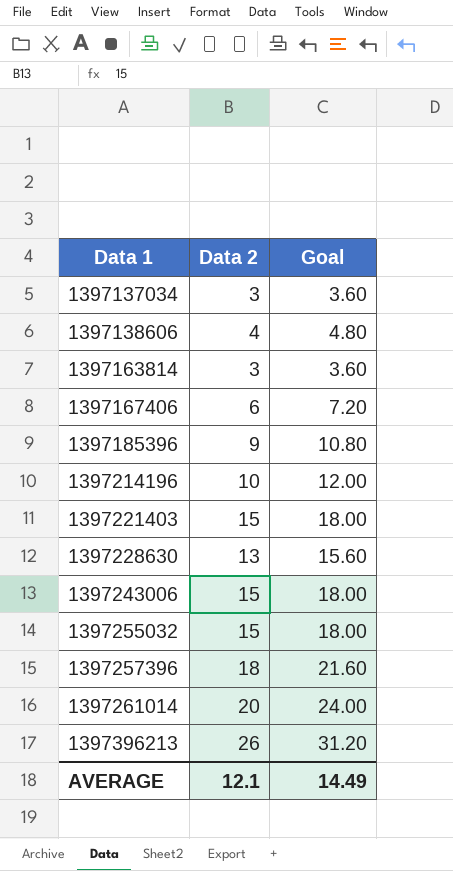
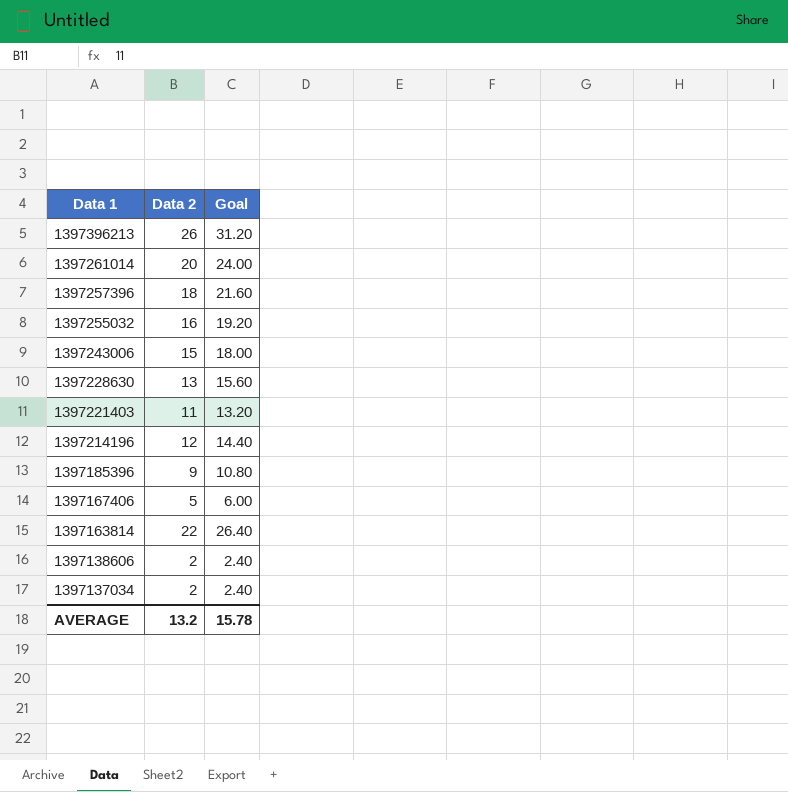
row order: Data 1 ascending -> Data 1 descending
1397255032 | Data 2: 15 -> 16
1397255032 | Goal: 18.00 -> 19.20
1397221403 | Data 2: 15 -> 11
1397221403 | Goal: 18.00 -> 13.20
1397214196 | Data 2: 10 -> 12
1397214196 | Goal: 12.00 -> 14.40
1397167406 | Data 2: 6 -> 5
1397167406 | Goal: 7.20 -> 6.00
1397163814 | Data 2: 3 -> 22
1397163814 | Goal: 3.60 -> 26.40
1397138606 | Data 2: 4 -> 2
1397138606 | Goal: 4.80 -> 2.40
1397137034 | Data 2: 3 -> 2
1397137034 | Goal: 3.60 -> 2.40
AVERAGE | Data 2: 12.1 -> 13.2
AVERAGE | Goal: 14.49 -> 15.78

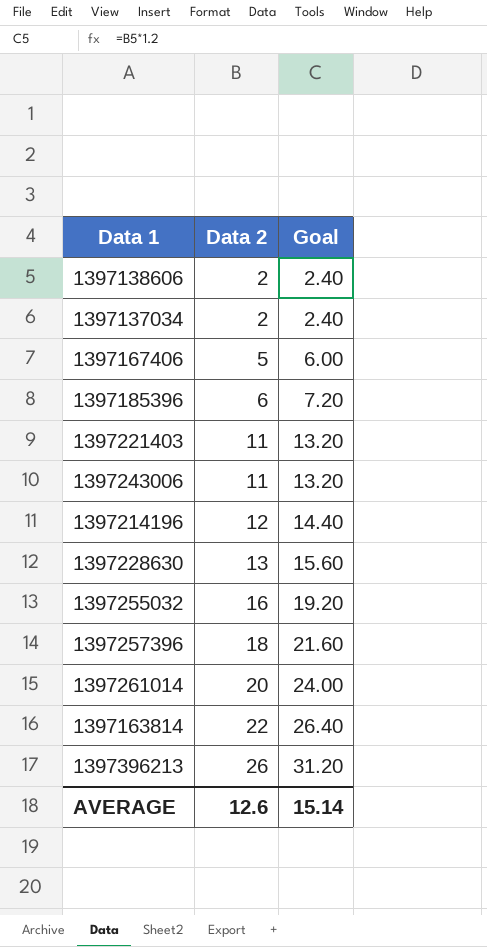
row order: Data 1 descending -> Data 2 ascending
1397185396 | Data 2: 9 -> 6
1397185396 | Goal: 10.80 -> 7.20
1397243006 | Data 2: 15 -> 11
1397243006 | Goal: 18.00 -> 13.20
AVERAGE | Data 2: 13.2 -> 12.6
AVERAGE | Goal: 15.78 -> 15.14

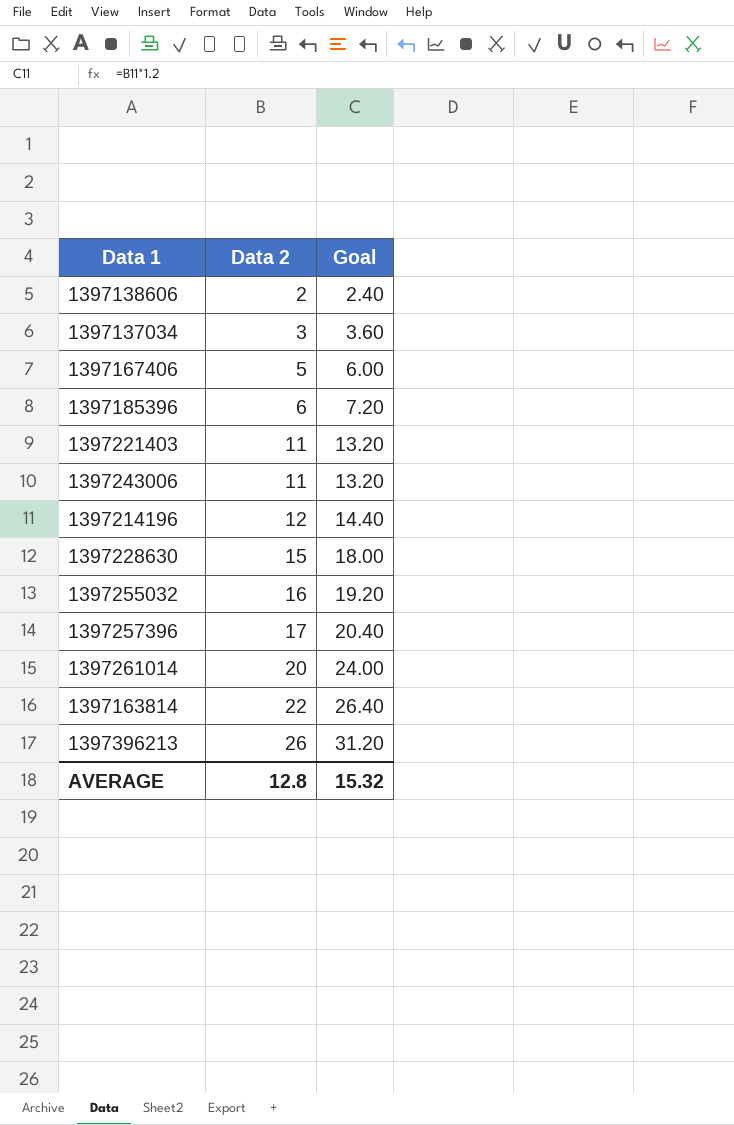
1397137034 | Data 2: 2 -> 3
1397137034 | Goal: 2.40 -> 3.60
1397228630 | Data 2: 13 -> 15
1397228630 | Goal: 15.60 -> 18.00
1397257396 | Data 2: 18 -> 17
1397257396 | Goal: 21.60 -> 20.40
AVERAGE | Data 2: 12.6 -> 12.8
AVERAGE | Goal: 15.14 -> 15.32

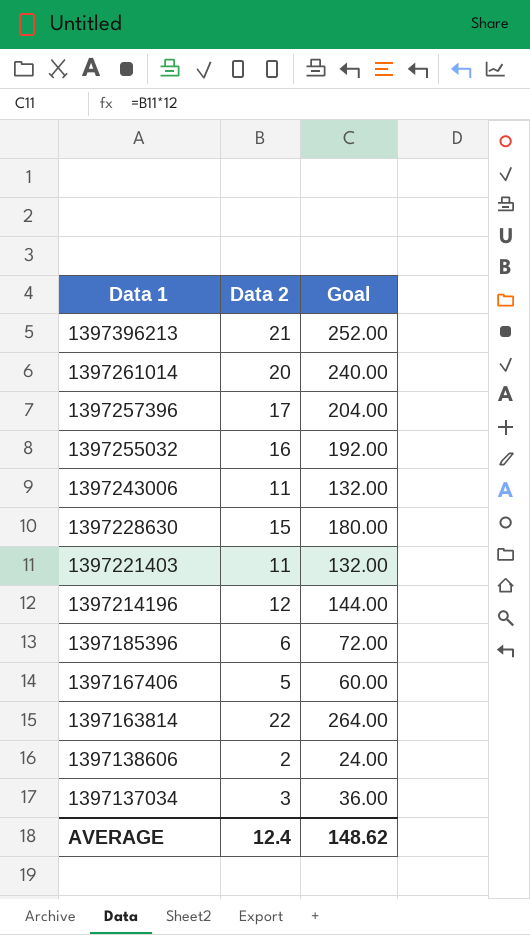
row order: Data 2 ascending -> Data 1 descending
column Goal | formula: [Data 2] * 1.2 -> [Data 2] * 12
1397396213 | Data 2: 26 -> 21
AVERAGE | Data 2: 12.8 -> 12.4
AVERAGE | Goal: 15.32 -> 148.62

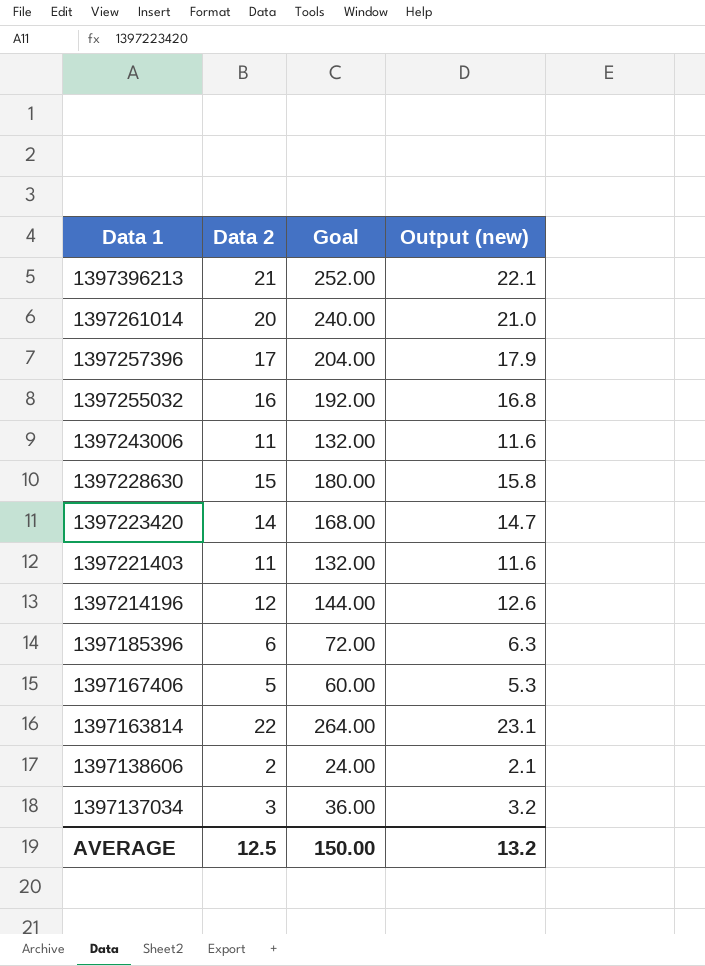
column Output (new) | formula: none -> [Data 2] * 1.05
row 1397223420: none -> 14 | 168.00 | 14.7
AVERAGE | Data 2: 12.4 -> 12.5
AVERAGE | Goal: 148.62 -> 150.00

